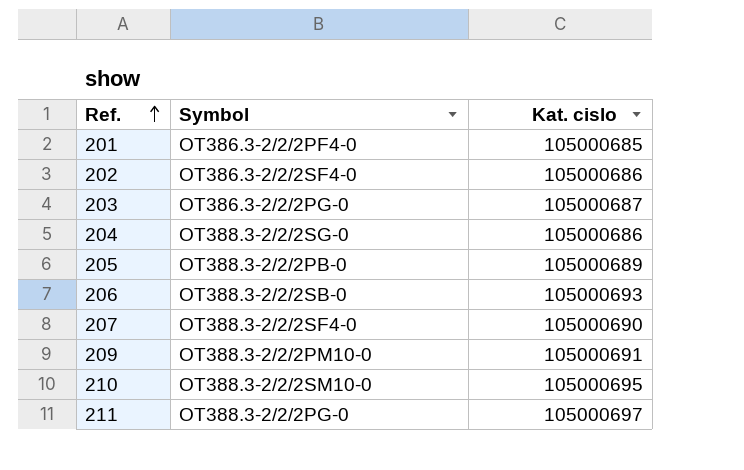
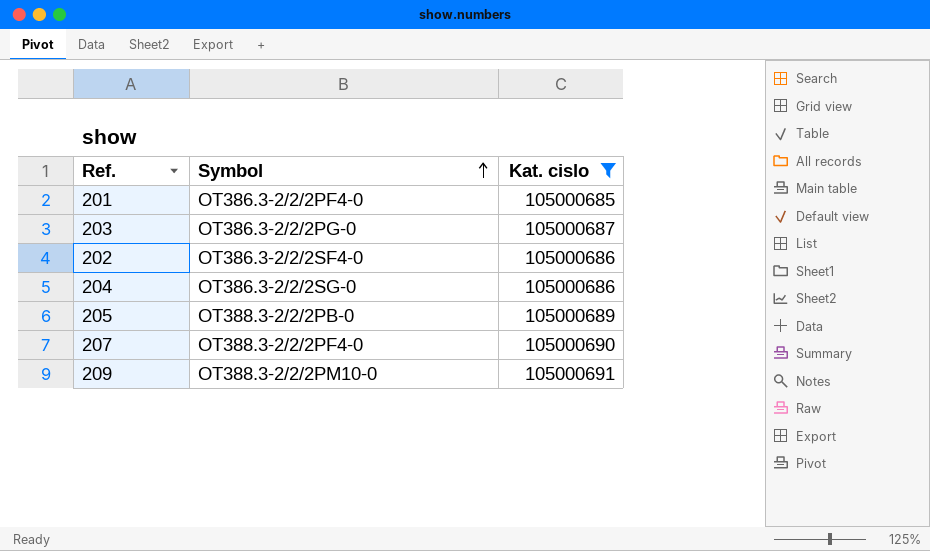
filter: none -> Kat. cislo <= 105000691
row order: Ref. ascending -> Symbol ascending
204 | Symbol: OT388.3-2/2/2SG-0 -> OT386.3-2/2/2SG-0
207 | Symbol: OT388.3-2/2/2SF4-0 -> OT388.3-2/2/2PF4-0

